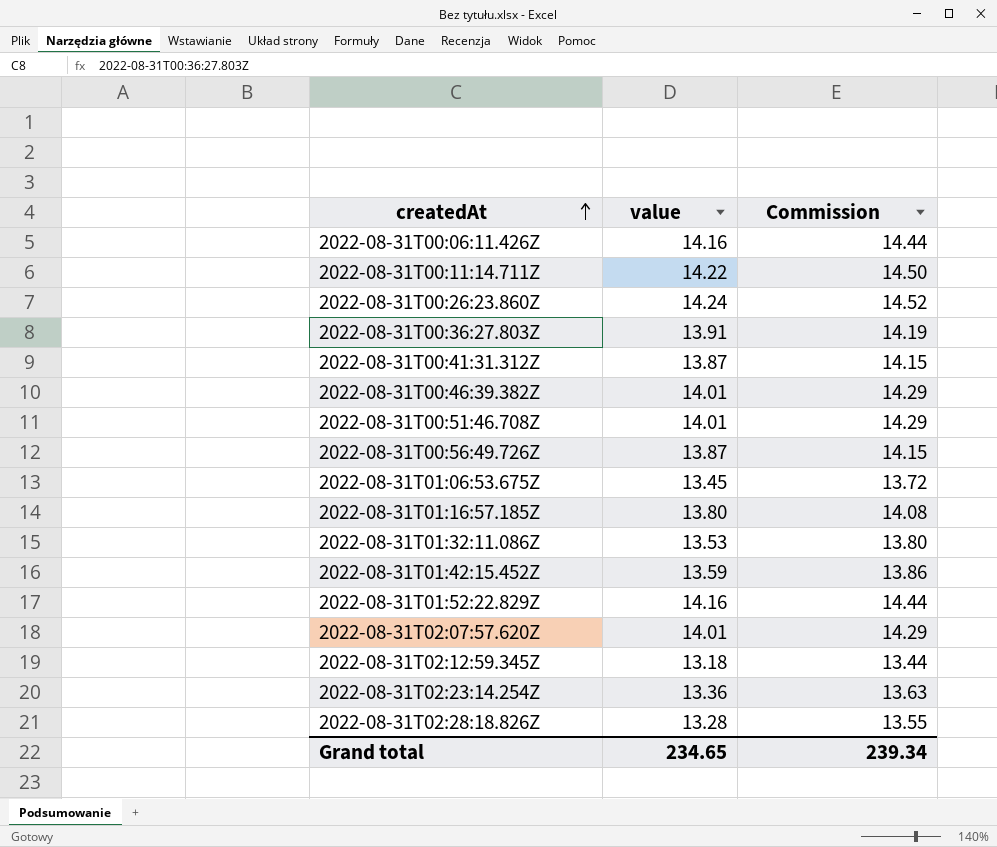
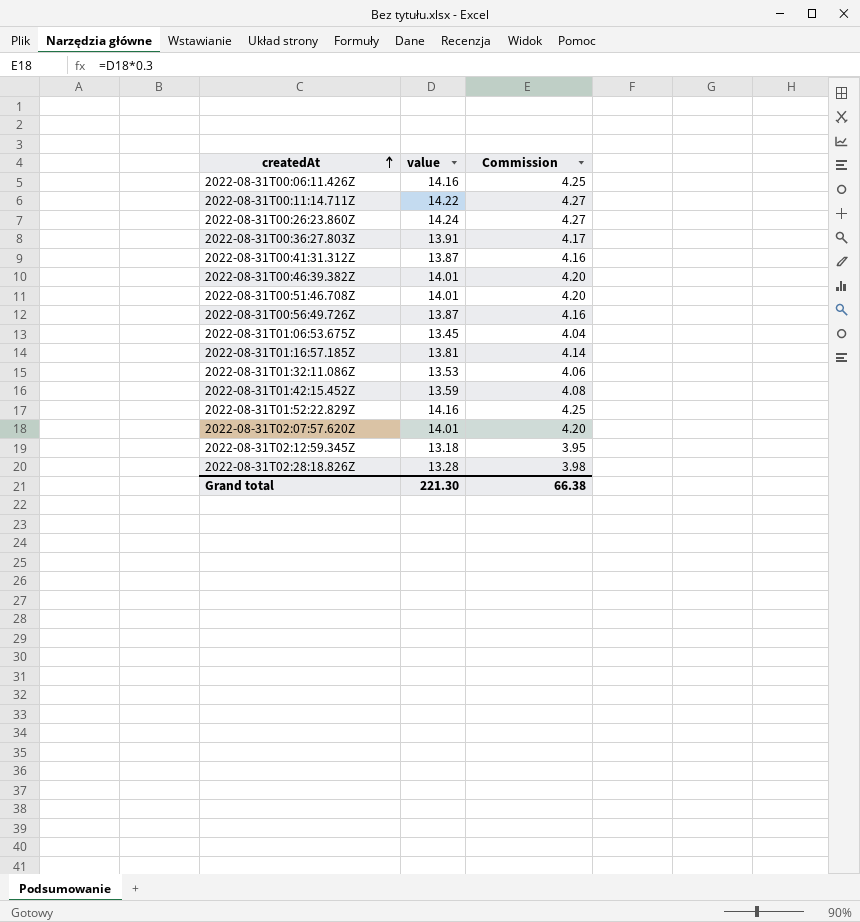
column Commission | formula: [value] * 1.02 -> [value] * 0.3
row 2022-08-31T02:23:14.254Z: 13.36 | 13.63 -> none
2022-08-31T01:16:57.185Z | value: 13.80 -> 13.81
Grand total | value: 234.65 -> 221.30
Grand total | Commission: 239.34 -> 66.38

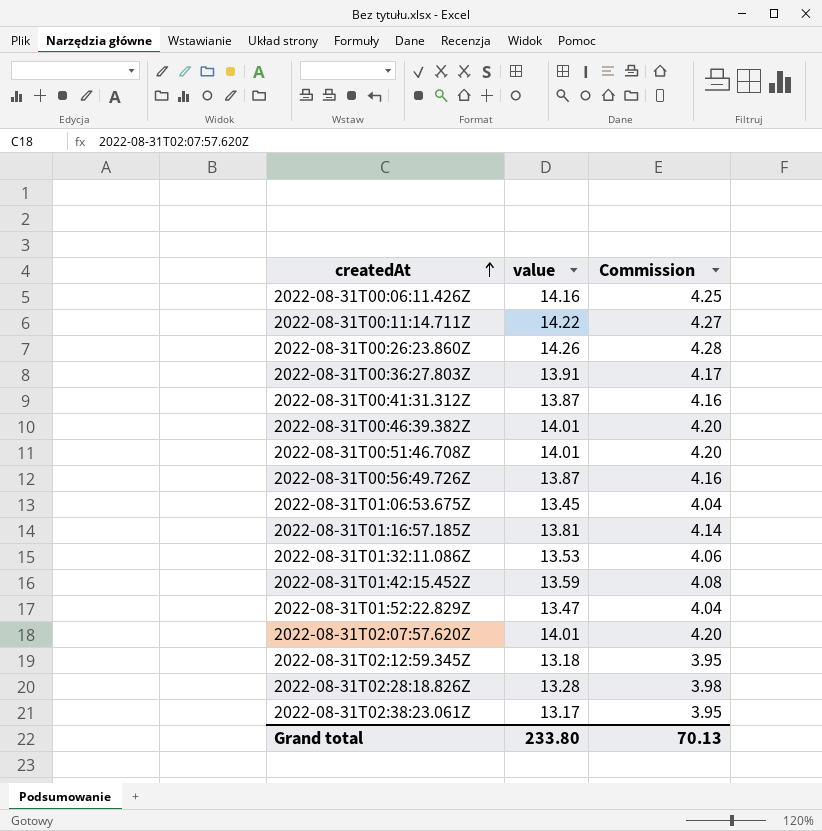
2022-08-31T00:26:23.860Z | value: 14.24 -> 14.26
2022-08-31T00:26:23.860Z | Commission: 4.27 -> 4.28
2022-08-31T01:52:22.829Z | value: 14.16 -> 13.47
2022-08-31T01:52:22.829Z | Commission: 4.25 -> 4.04
row 2022-08-31T02:38:23.061Z: none -> 13.17 | 3.95
Grand total | value: 221.30 -> 233.80
Grand total | Commission: 66.38 -> 70.13

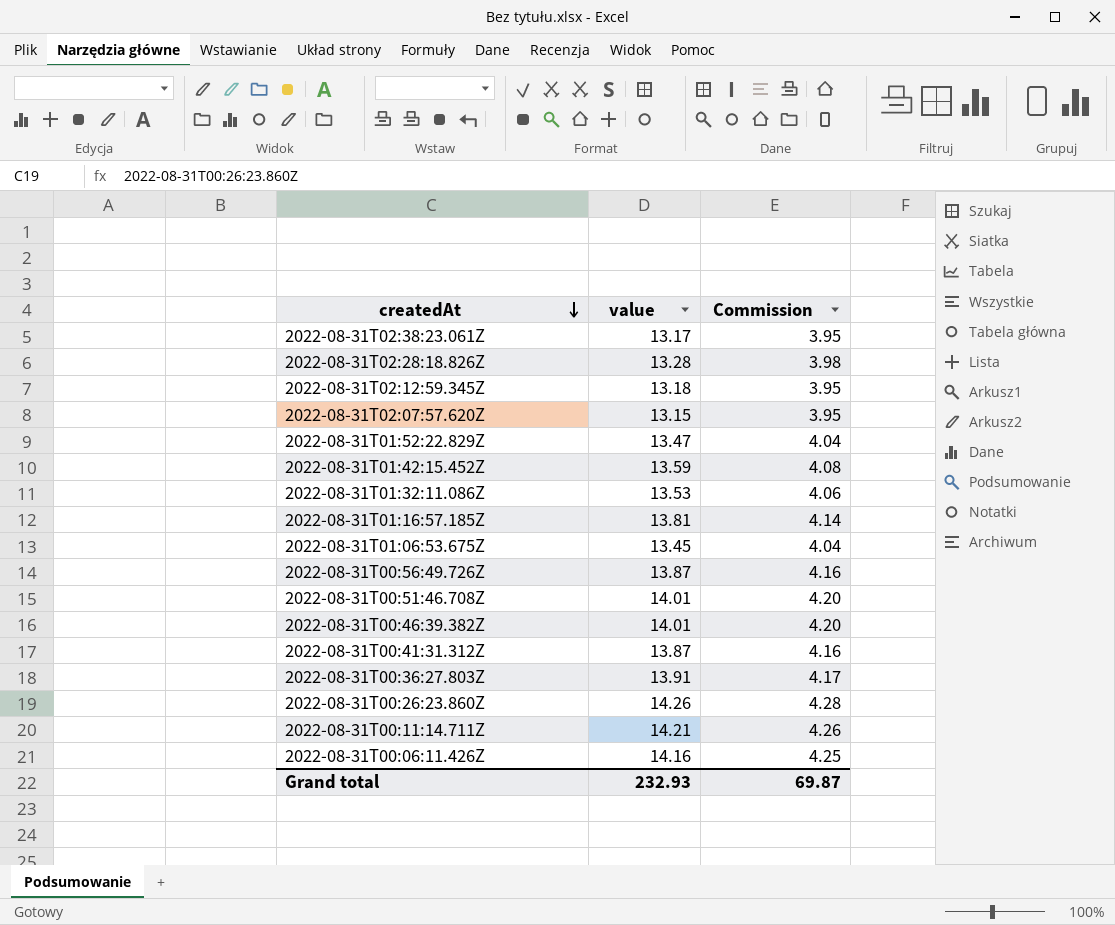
row order: createdAt ascending -> createdAt descending
2022-08-31T02:07:57.620Z | value: 14.01 -> 13.15
2022-08-31T02:07:57.620Z | Commission: 4.20 -> 3.95
2022-08-31T00:11:14.711Z | value: 14.22 -> 14.21
2022-08-31T00:11:14.711Z | Commission: 4.27 -> 4.26
Grand total | value: 233.80 -> 232.93
Grand total | Commission: 70.13 -> 69.87

